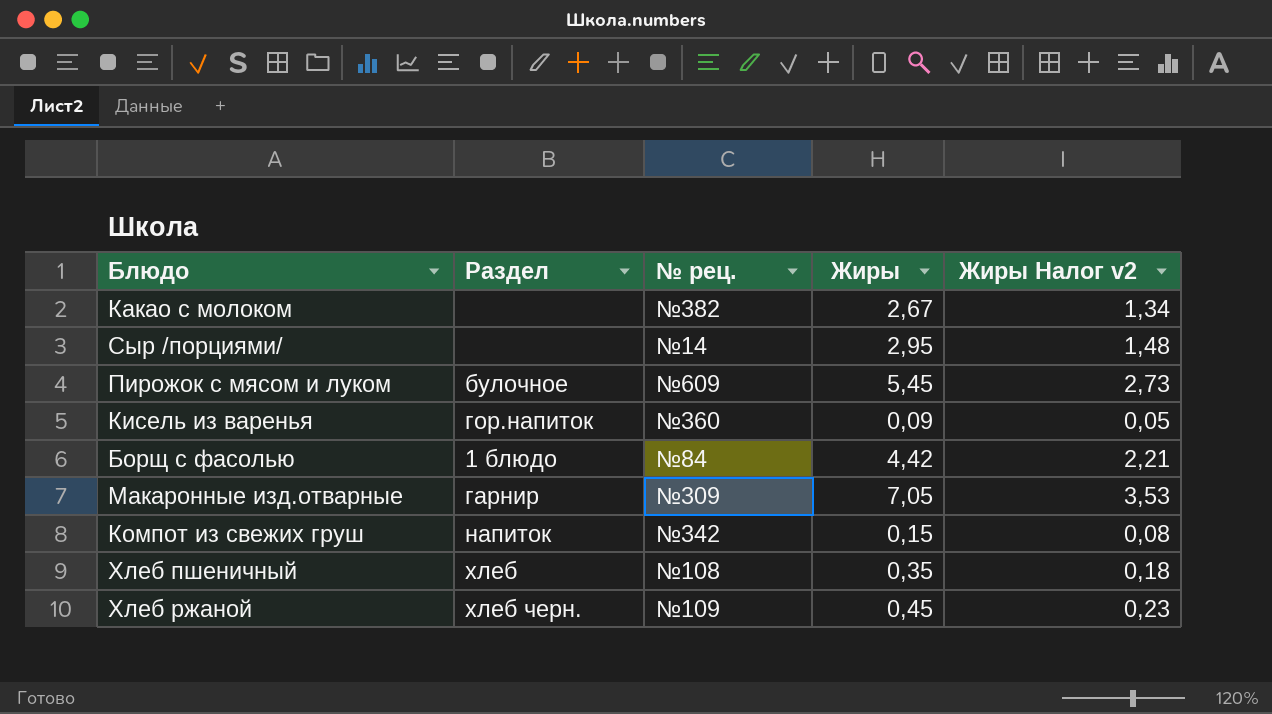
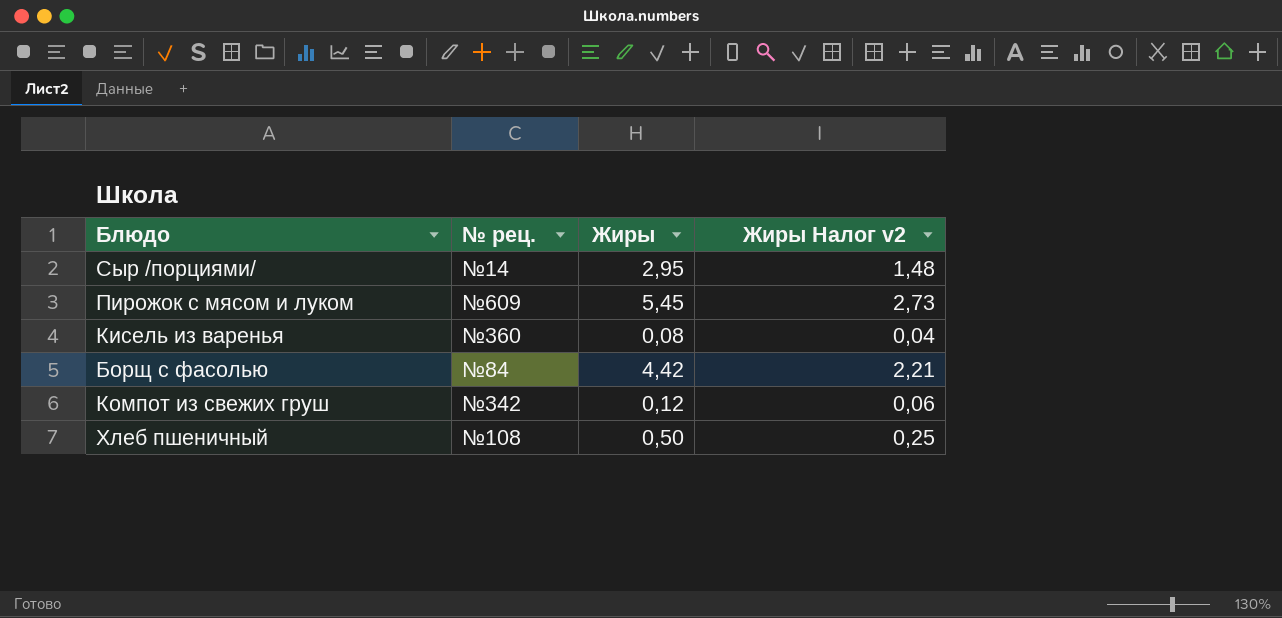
column Раздел | position: 2 -> none
row Какао с молоком: none | №382 | 2,67 | 1,34 -> none
row Макаронные изд.отварные: гарнир | №309 | 7,05 | 3,53 -> none
row Хлеб ржаной: хлеб черн. | №109 | 0,45 | 0,23 -> none
Кисель из варенья | Жиры: 0,09 -> 0,08
Кисель из варенья | Жиры Налог v2: 0,05 -> 0,04
Компот из свежих груш | Жиры: 0,15 -> 0,12
Компот из свежих груш | Жиры Налог v2: 0,08 -> 0,06
Хлеб пшеничный | Жиры: 0,35 -> 0,50
Хлеб пшеничный | Жиры Налог v2: 0,18 -> 0,25

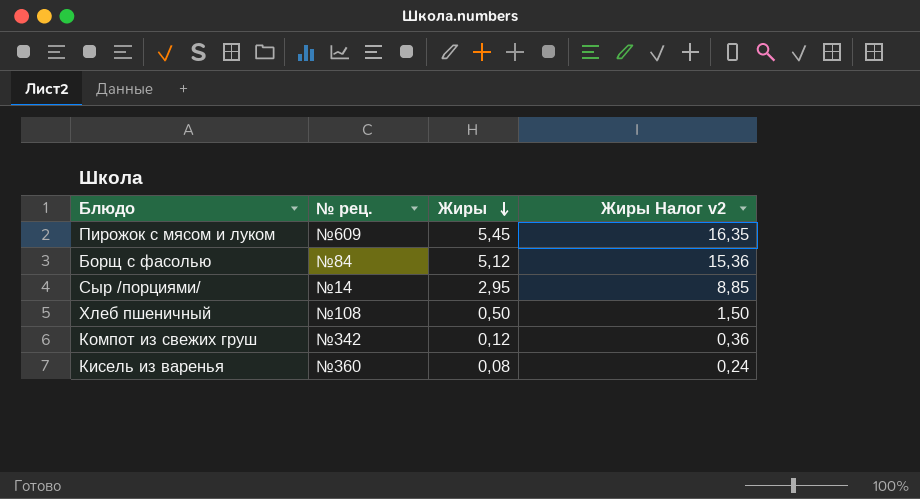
row order: none -> Жиры descending
column Жиры Налог v2 | formula: [Жиры] * 0,5 -> [Жиры] * 3
Борщ с фасолью | Жиры: 4,42 -> 5,12

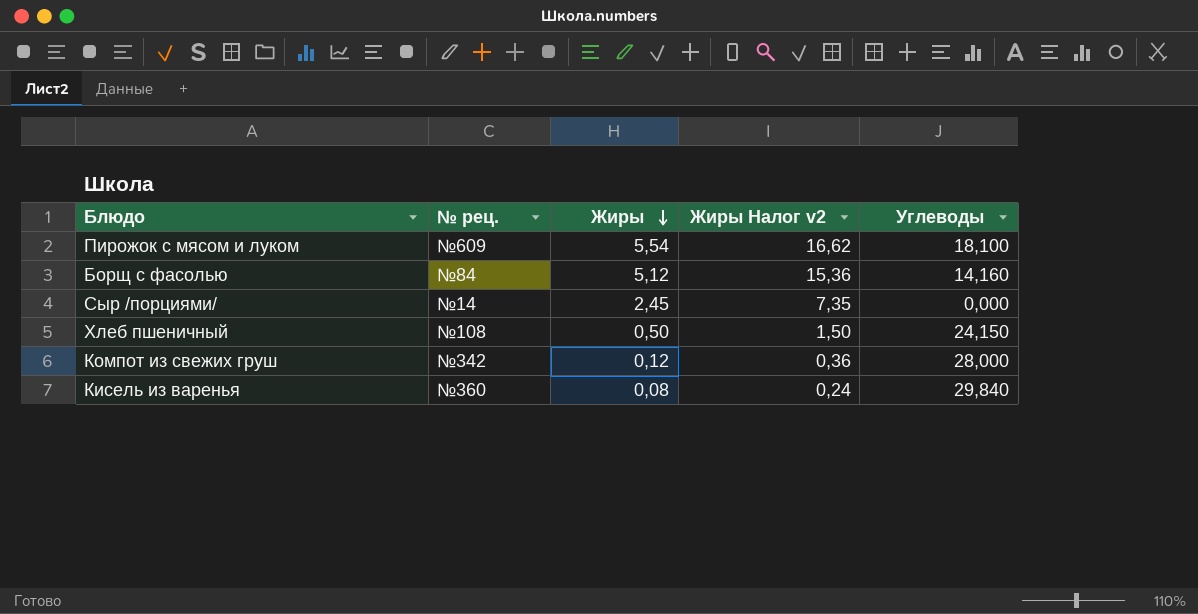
column Углеводы | position: none -> 5
Пирожок с мясом и луком | Жиры: 5,45 -> 5,54
Пирожок с мясом и луком | Жиры Налог v2: 16,35 -> 16,62
Сыр /порциями/ | Жиры: 2,95 -> 2,45
Сыр /порциями/ | Жиры Налог v2: 8,85 -> 7,35

